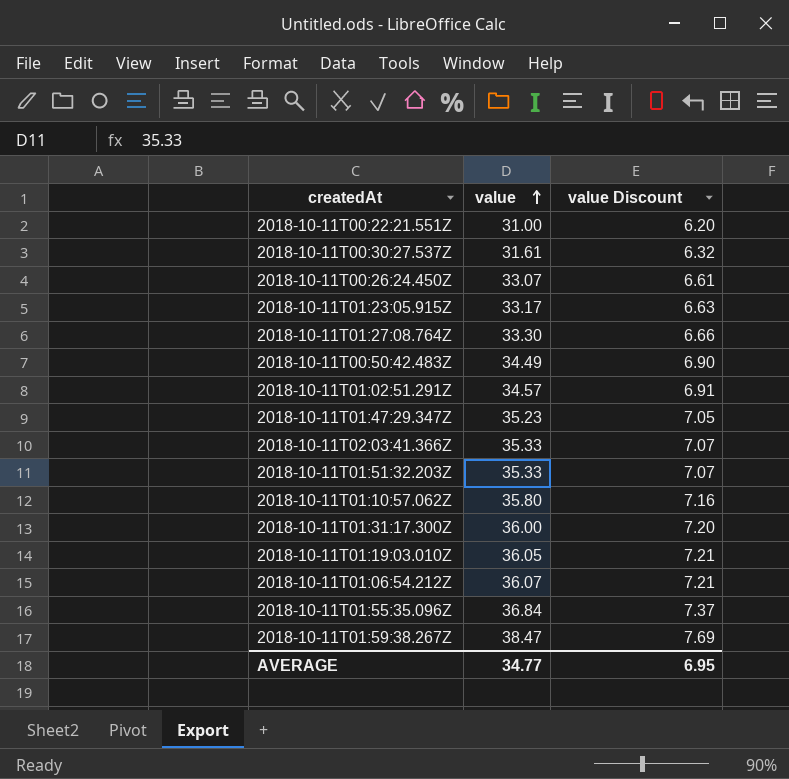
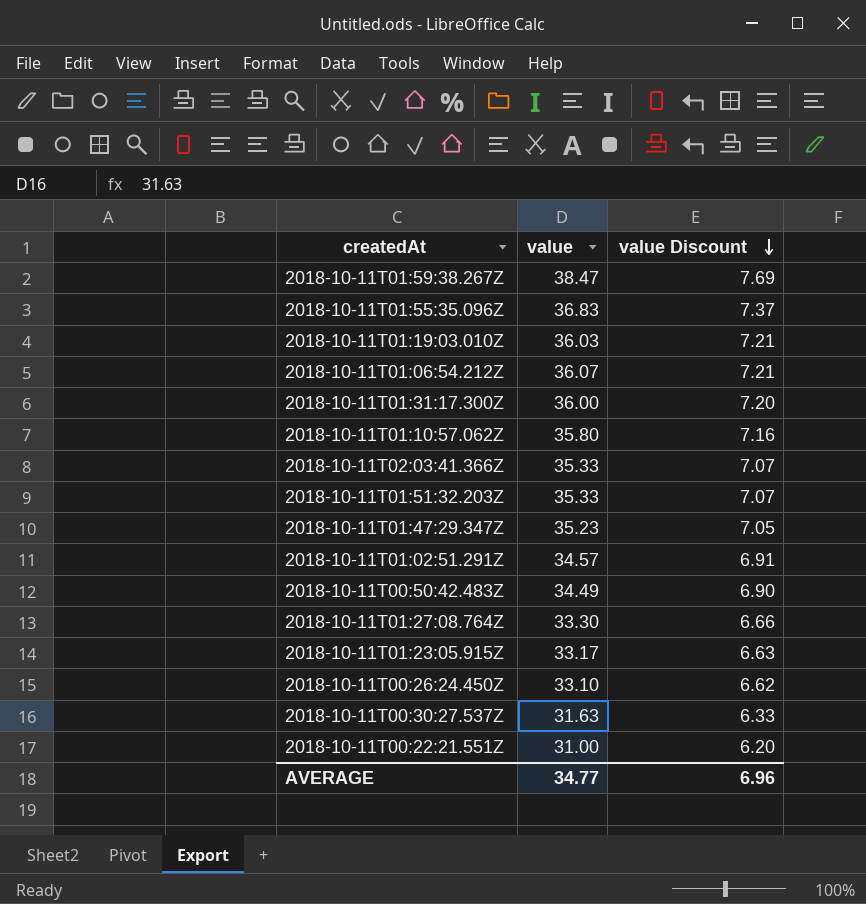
row order: value ascending -> value Discount descending
2018-10-11T01:55:35.096Z | value: 36.84 -> 36.83
2018-10-11T01:19:03.010Z | value: 36.05 -> 36.03
2018-10-11T00:26:24.450Z | value: 33.07 -> 33.10
2018-10-11T00:26:24.450Z | value Discount: 6.61 -> 6.62
2018-10-11T00:30:27.537Z | value: 31.61 -> 31.63
2018-10-11T00:30:27.537Z | value Discount: 6.32 -> 6.33
AVERAGE | value Discount: 6.95 -> 6.96

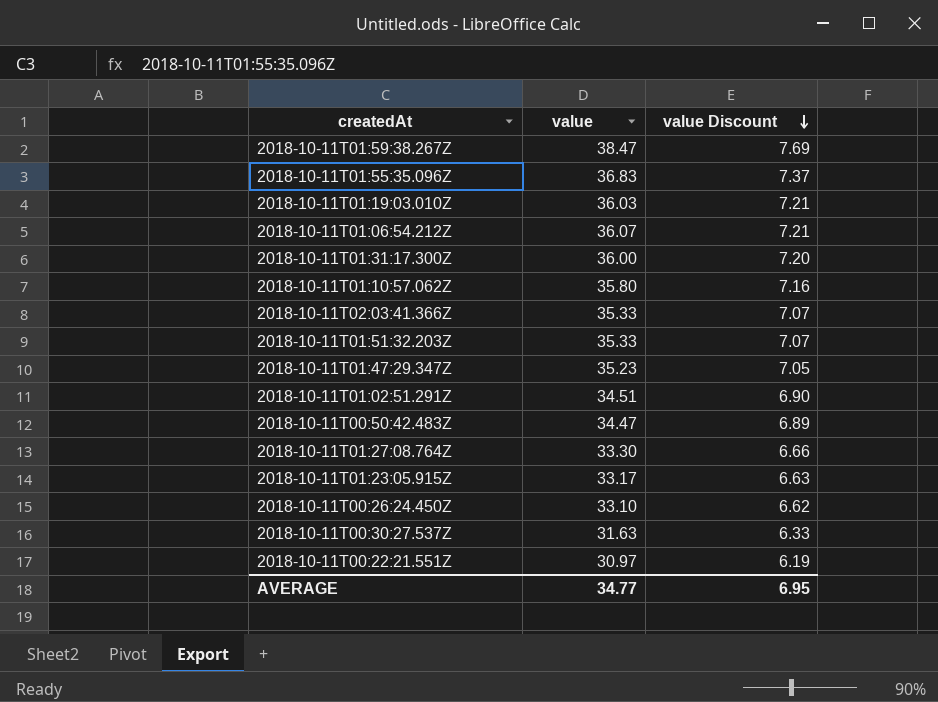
2018-10-11T01:02:51.291Z | value: 34.57 -> 34.51
2018-10-11T01:02:51.291Z | value Discount: 6.91 -> 6.90
2018-10-11T00:50:42.483Z | value: 34.49 -> 34.47
2018-10-11T00:50:42.483Z | value Discount: 6.90 -> 6.89
2018-10-11T00:22:21.551Z | value: 31.00 -> 30.97
2018-10-11T00:22:21.551Z | value Discount: 6.20 -> 6.19
AVERAGE | value Discount: 6.96 -> 6.95

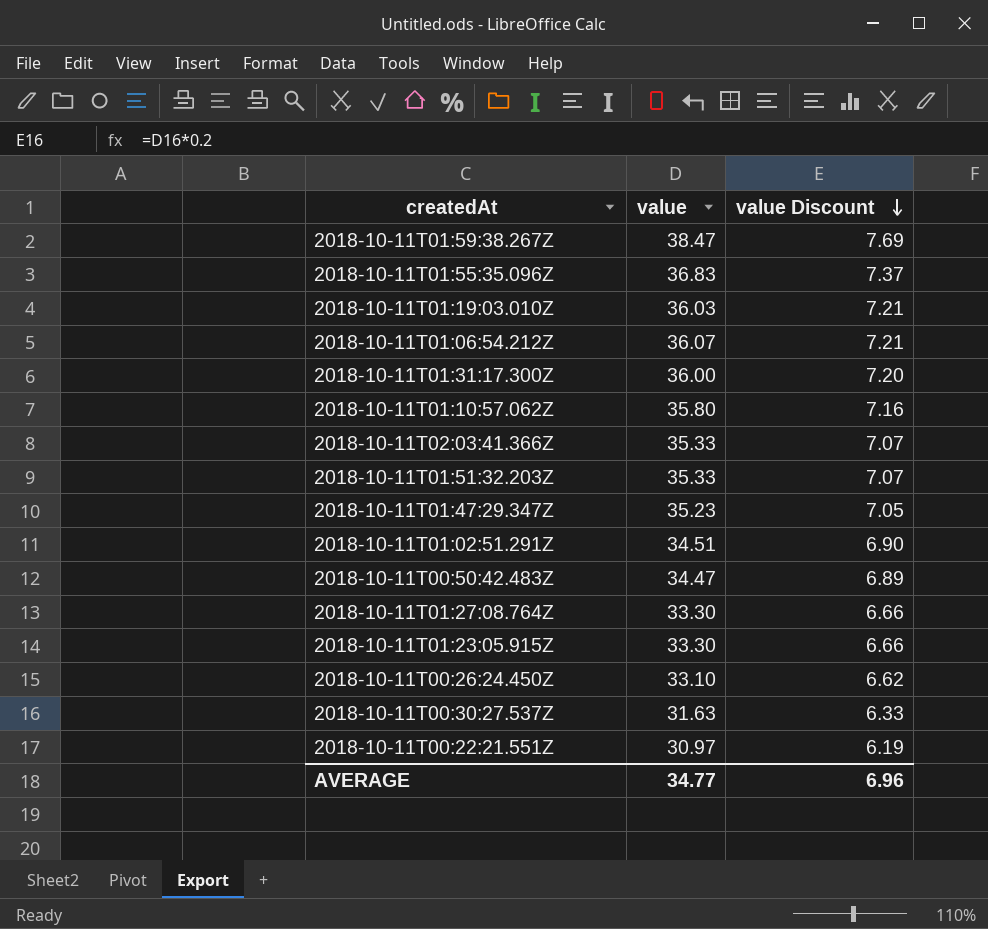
2018-10-11T01:23:05.915Z | value: 33.17 -> 33.30
2018-10-11T01:23:05.915Z | value Discount: 6.63 -> 6.66
AVERAGE | value Discount: 6.95 -> 6.96

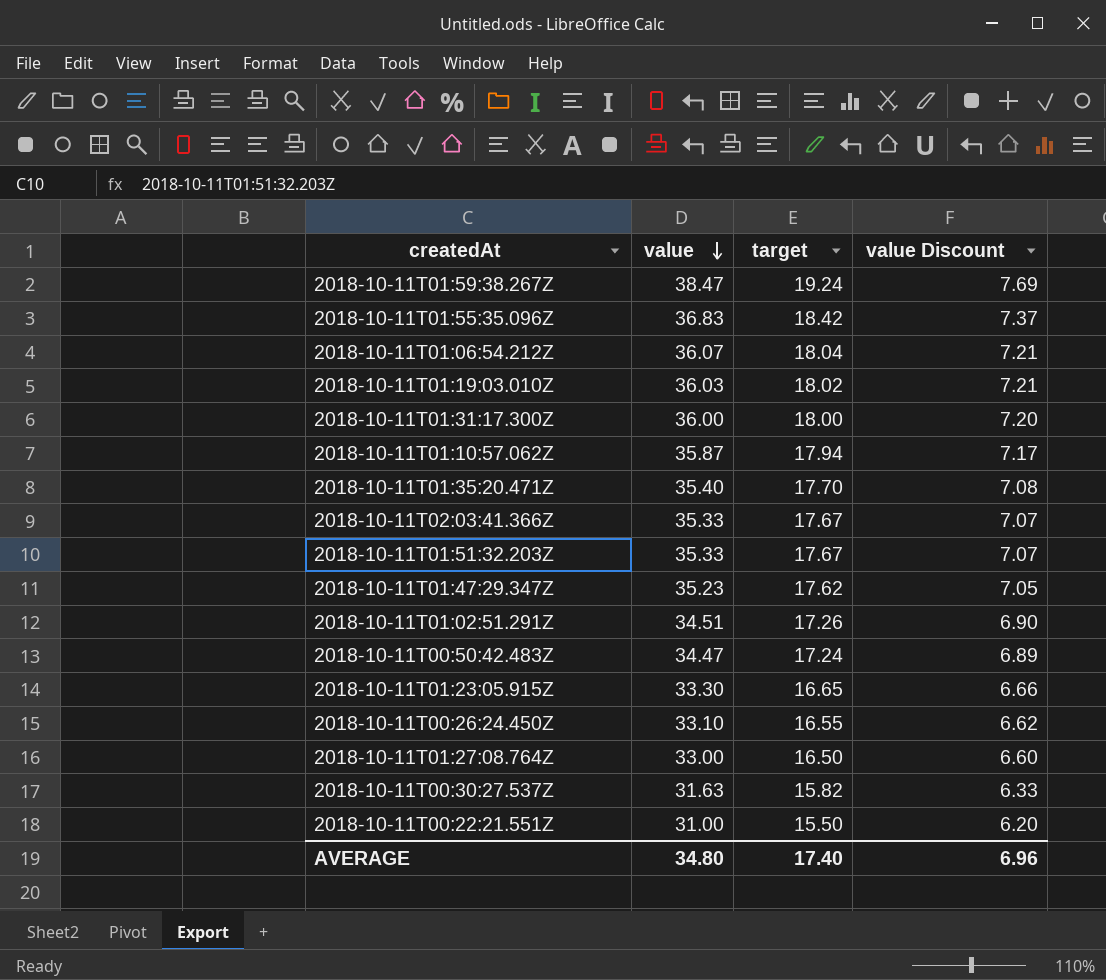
row order: value Discount descending -> value descending
column target | formula: none -> [value] * 0.5
2018-10-11T01:10:57.062Z | value: 35.80 -> 35.87
2018-10-11T01:10:57.062Z | value Discount: 7.16 -> 7.17
row 2018-10-11T01:35:20.471Z: none -> 35.40 | 17.70 | 7.08
2018-10-11T01:27:08.764Z | value: 33.30 -> 33.00
2018-10-11T01:27:08.764Z | value Discount: 6.66 -> 6.60
2018-10-11T00:22:21.551Z | value: 30.97 -> 31.00
2018-10-11T00:22:21.551Z | value Discount: 6.19 -> 6.20
AVERAGE | value: 34.77 -> 34.80

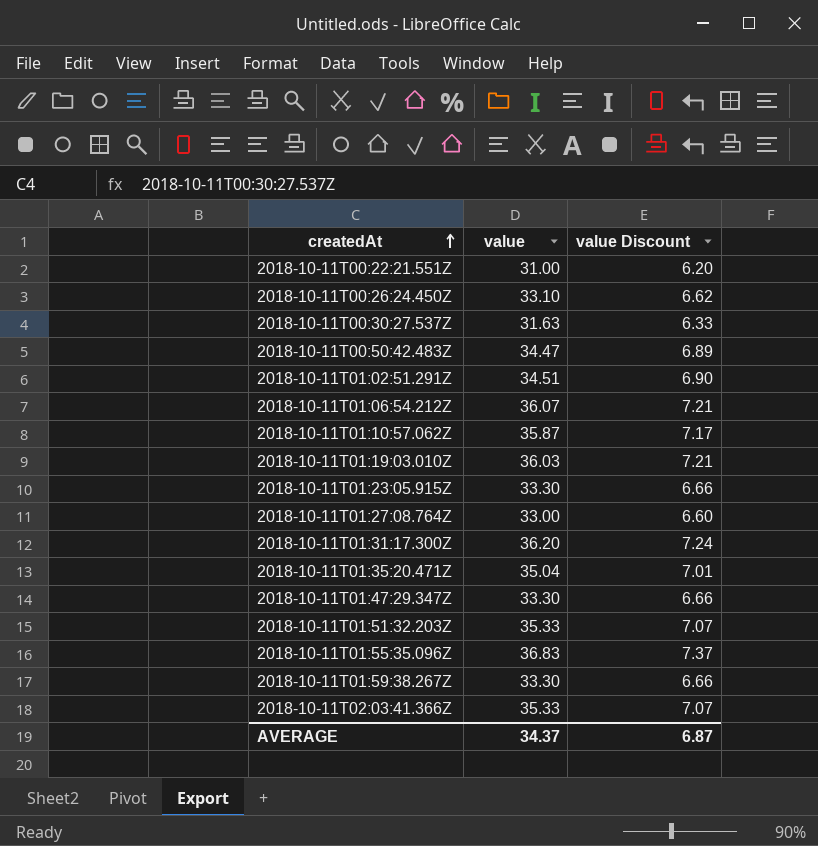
row order: value descending -> createdAt ascending
column target | formula: [value] * 0.5 -> none
2018-10-11T01:31:17.300Z | value: 36.00 -> 36.20
2018-10-11T01:31:17.300Z | value Discount: 7.20 -> 7.24
2018-10-11T01:35:20.471Z | value: 35.40 -> 35.04
2018-10-11T01:35:20.471Z | value Discount: 7.08 -> 7.01
2018-10-11T01:47:29.347Z | value: 35.23 -> 33.30
2018-10-11T01:47:29.347Z | value Discount: 7.05 -> 6.66
2018-10-11T01:59:38.267Z | value: 38.47 -> 33.30
2018-10-11T01:59:38.267Z | value Discount: 7.69 -> 6.66
AVERAGE | value: 34.80 -> 34.37
AVERAGE | value Discount: 6.96 -> 6.87

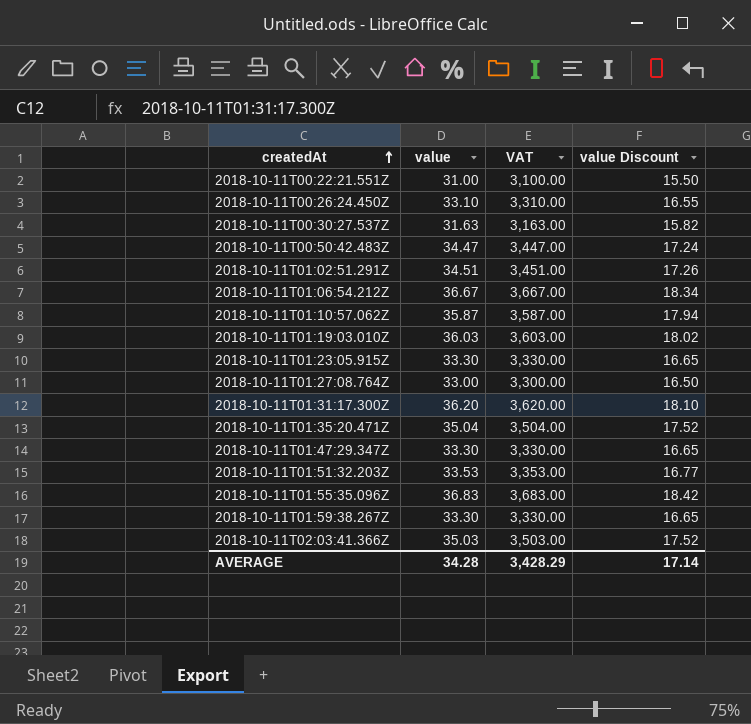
column VAT | formula: none -> [value] * 100
column value Discount | formula: [value] * 0.2 -> [value] * 0.5
2018-10-11T01:06:54.212Z | value: 36.07 -> 36.67
2018-10-11T01:51:32.203Z | value: 35.33 -> 33.53
2018-10-11T02:03:41.366Z | value: 35.33 -> 35.03
AVERAGE | value: 34.37 -> 34.28
AVERAGE | value Discount: 6.87 -> 17.14

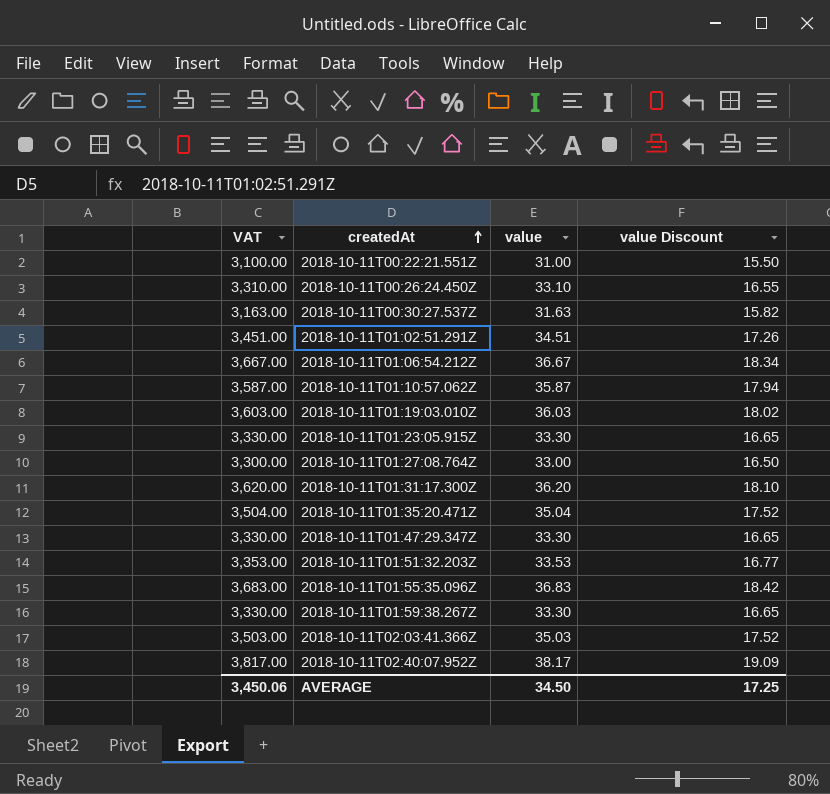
column VAT | position: 3 -> 1
row 2018-10-11T00:50:42.483Z: 34.47 | 3,447.00 | 17.24 -> none
row 2018-10-11T02:40:07.952Z: none -> 3,817.00 | 38.17 | 19.09
AVERAGE | VAT: 3,428.29 -> 3,450.06
AVERAGE | value: 34.28 -> 34.50
AVERAGE | value Discount: 17.14 -> 17.25

